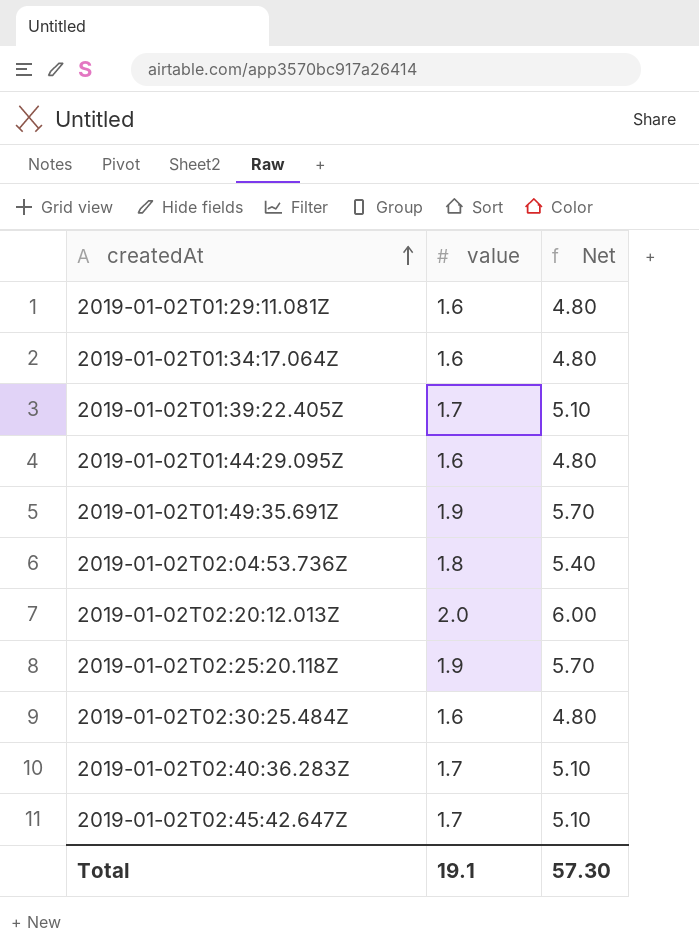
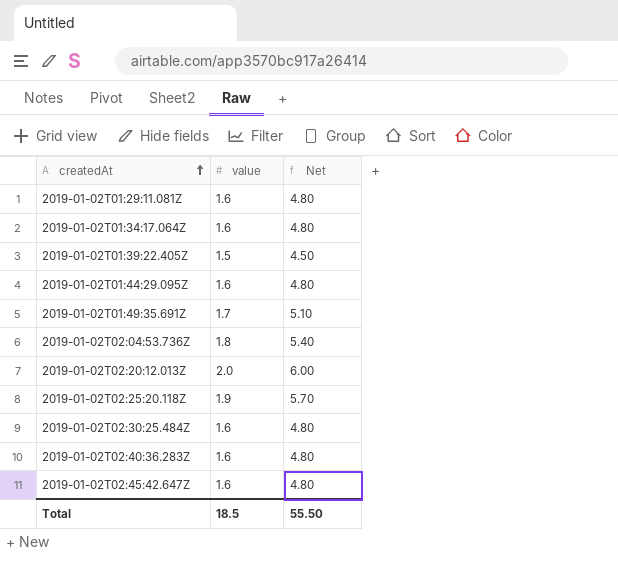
2019-01-02T01:39:22.405Z | value: 1.7 -> 1.5
2019-01-02T01:39:22.405Z | Net: 5.10 -> 4.50
2019-01-02T01:49:35.691Z | value: 1.9 -> 1.7
2019-01-02T01:49:35.691Z | Net: 5.70 -> 5.10
2019-01-02T02:40:36.283Z | value: 1.7 -> 1.6
2019-01-02T02:40:36.283Z | Net: 5.10 -> 4.80
2019-01-02T02:45:42.647Z | value: 1.7 -> 1.6
2019-01-02T02:45:42.647Z | Net: 5.10 -> 4.80
Total | value: 19.1 -> 18.5
Total | Net: 57.30 -> 55.50

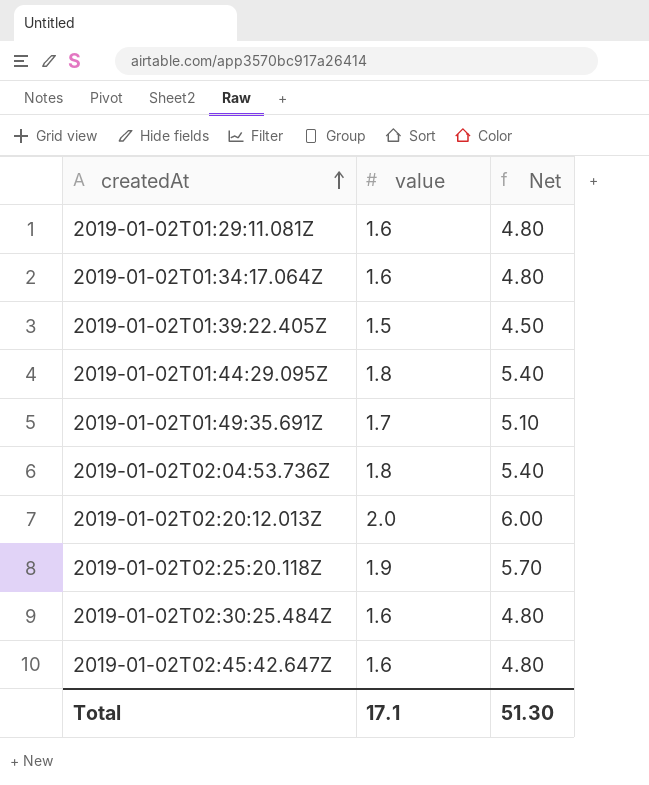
row 2019-01-02T02:40:36.283Z: 1.6 | 4.80 -> none
2019-01-02T01:44:29.095Z | value: 1.6 -> 1.8
2019-01-02T01:44:29.095Z | Net: 4.80 -> 5.40
Total | value: 18.5 -> 17.1
Total | Net: 55.50 -> 51.30

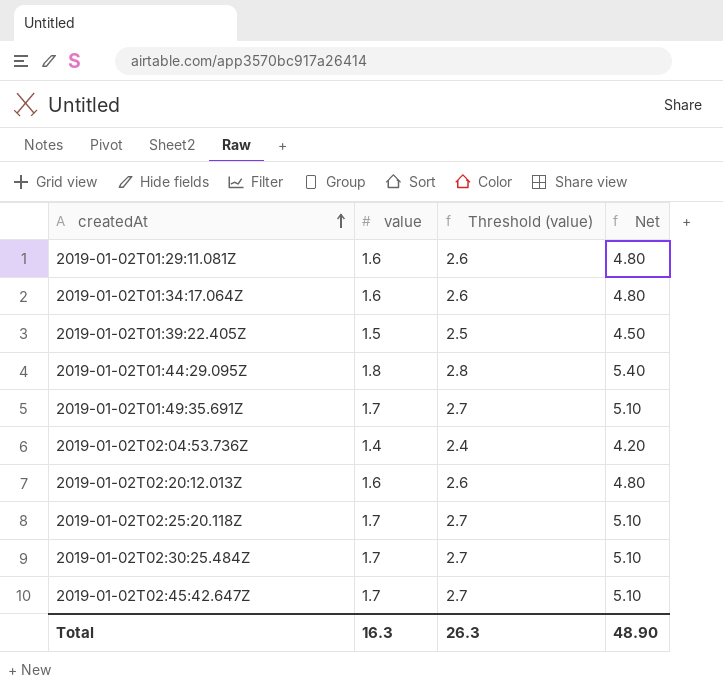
column Threshold (value) | formula: none -> [value] + 1
2019-01-02T02:04:53.736Z | value: 1.8 -> 1.4
2019-01-02T02:04:53.736Z | Net: 5.40 -> 4.20
2019-01-02T02:20:12.013Z | value: 2.0 -> 1.6
2019-01-02T02:20:12.013Z | Net: 6.00 -> 4.80
2019-01-02T02:25:20.118Z | value: 1.9 -> 1.7
2019-01-02T02:25:20.118Z | Net: 5.70 -> 5.10
2019-01-02T02:30:25.484Z | value: 1.6 -> 1.7
2019-01-02T02:30:25.484Z | Net: 4.80 -> 5.10
2019-01-02T02:45:42.647Z | value: 1.6 -> 1.7
2019-01-02T02:45:42.647Z | Net: 4.80 -> 5.10
Total | value: 17.1 -> 16.3
Total | Net: 51.30 -> 48.90

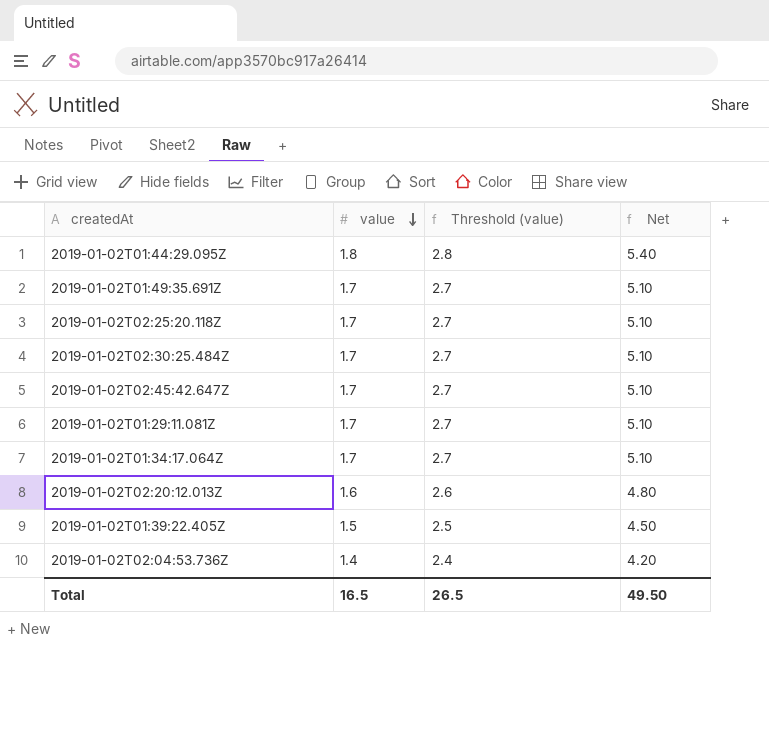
row order: createdAt ascending -> value descending
2019-01-02T01:29:11.081Z | value: 1.6 -> 1.7
2019-01-02T01:29:11.081Z | Threshold (value): 2.6 -> 2.7
2019-01-02T01:29:11.081Z | Net: 4.80 -> 5.10
2019-01-02T01:34:17.064Z | value: 1.6 -> 1.7
2019-01-02T01:34:17.064Z | Threshold (value): 2.6 -> 2.7
2019-01-02T01:34:17.064Z | Net: 4.80 -> 5.10
Total | value: 16.3 -> 16.5
Total | Threshold (value): 26.3 -> 26.5
Total | Net: 48.90 -> 49.50

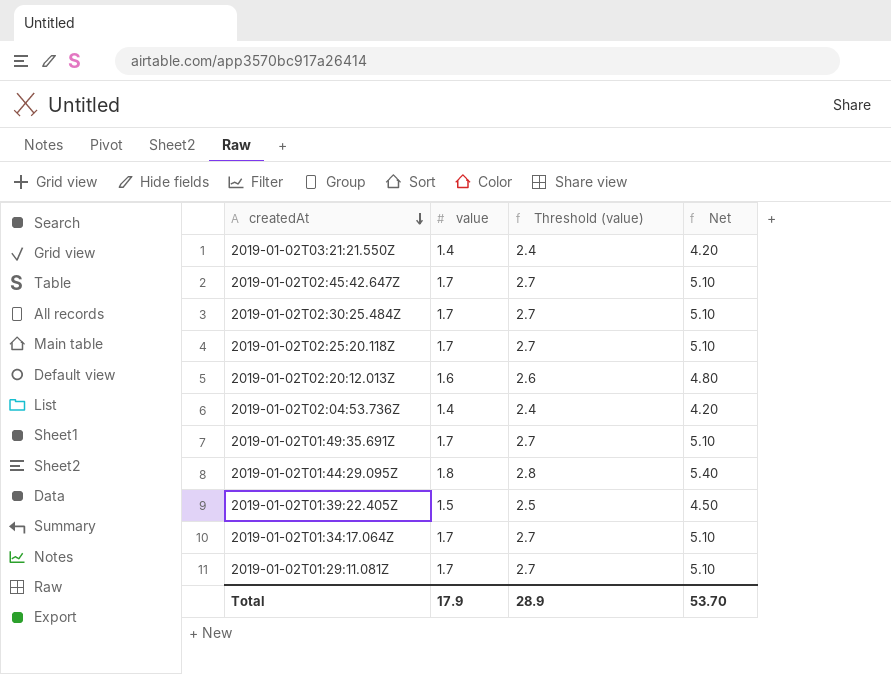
row order: value descending -> createdAt descending
row 2019-01-02T03:21:21.550Z: none -> 1.4 | 2.4 | 4.20
Total | value: 16.5 -> 17.9
Total | Threshold (value): 26.5 -> 28.9
Total | Net: 49.50 -> 53.70

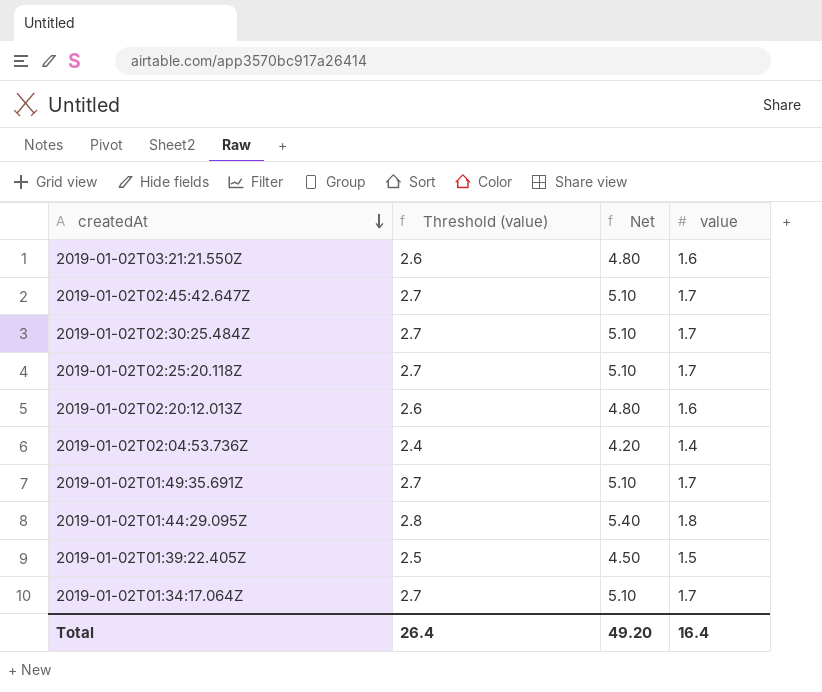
column value | position: 2 -> 4
row 2019-01-02T01:29:11.081Z: 1.7 | 2.7 | 5.10 -> none
2019-01-02T03:21:21.550Z | Threshold (value): 2.4 -> 2.6
2019-01-02T03:21:21.550Z | Net: 4.20 -> 4.80
2019-01-02T03:21:21.550Z | value: 1.4 -> 1.6
Total | Threshold (value): 28.9 -> 26.4
Total | Net: 53.70 -> 49.20
Total | value: 17.9 -> 16.4

